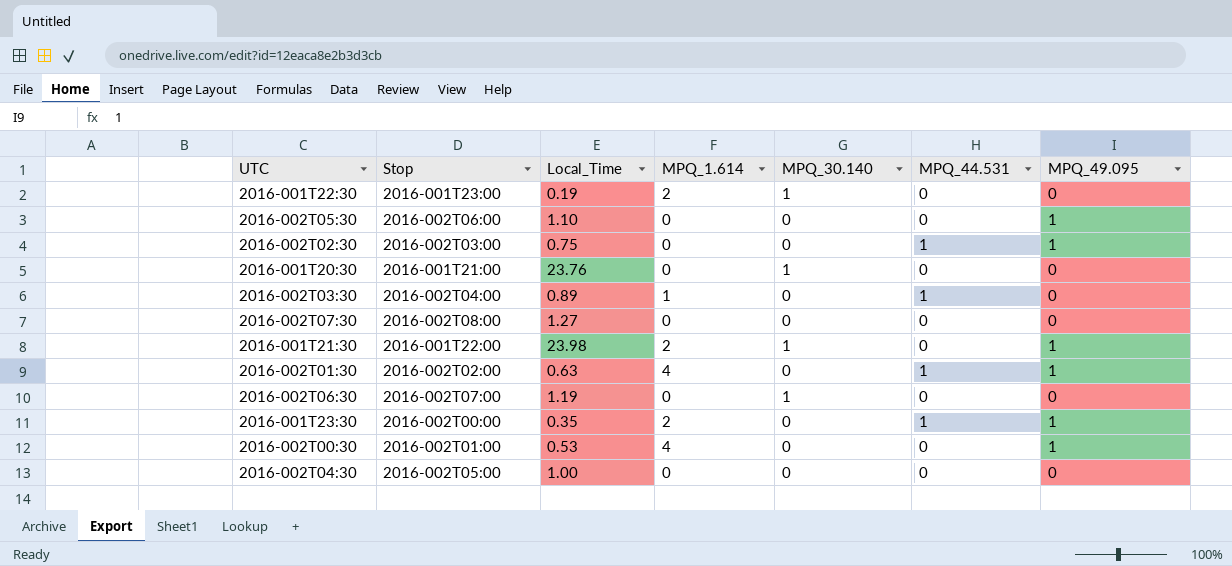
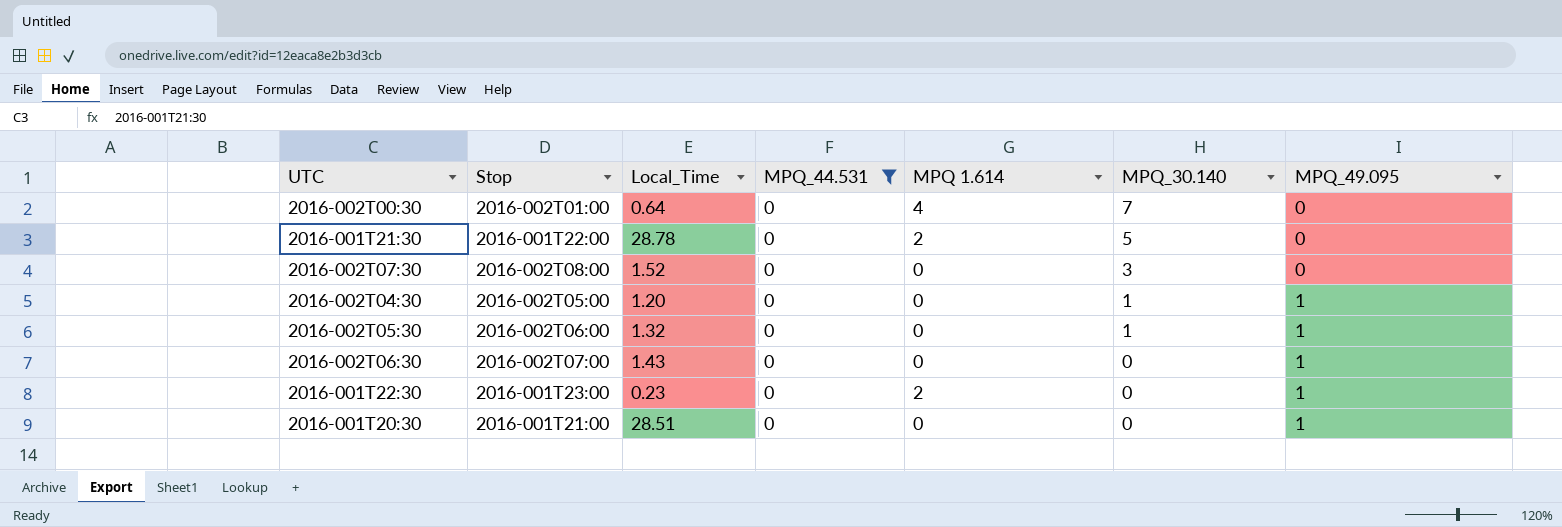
filter: none -> MPQ_44.531 = 0
row order: none -> MPQ_30.140 descending
column MPQ_44.531 | position: 6 -> 4
column name: MPQ_1.614 -> MPQ 1.614
2016-002T00:30 | Local_Time: 0.53 -> 0.64
2016-002T00:30 | MPQ_30.140: 0 -> 7
2016-002T00:30 | MPQ_49.095: 1 -> 0
2016-001T21:30 | Local_Time: 23.98 -> 28.78
2016-001T21:30 | MPQ_30.140: 1 -> 5
2016-001T21:30 | MPQ_49.095: 1 -> 0
2016-002T07:30 | Local_Time: 1.27 -> 1.52
2016-002T07:30 | MPQ_30.140: 0 -> 3
2016-002T04:30 | Local_Time: 1.00 -> 1.20
2016-002T04:30 | MPQ_30.140: 0 -> 1
2016-002T04:30 | MPQ_49.095: 0 -> 1
2016-002T05:30 | Local_Time: 1.10 -> 1.32
2016-002T05:30 | MPQ_30.140: 0 -> 1
2016-002T06:30 | Local_Time: 1.19 -> 1.43
2016-002T06:30 | MPQ_30.140: 1 -> 0
2016-002T06:30 | MPQ_49.095: 0 -> 1
2016-001T22:30 | Local_Time: 0.19 -> 0.23
2016-001T22:30 | MPQ_30.140: 1 -> 0
2016-001T22:30 | MPQ_49.095: 0 -> 1
2016-001T20:30 | Local_Time: 23.76 -> 28.51
2016-001T20:30 | MPQ_30.140: 1 -> 0
2016-001T20:30 | MPQ_49.095: 0 -> 1

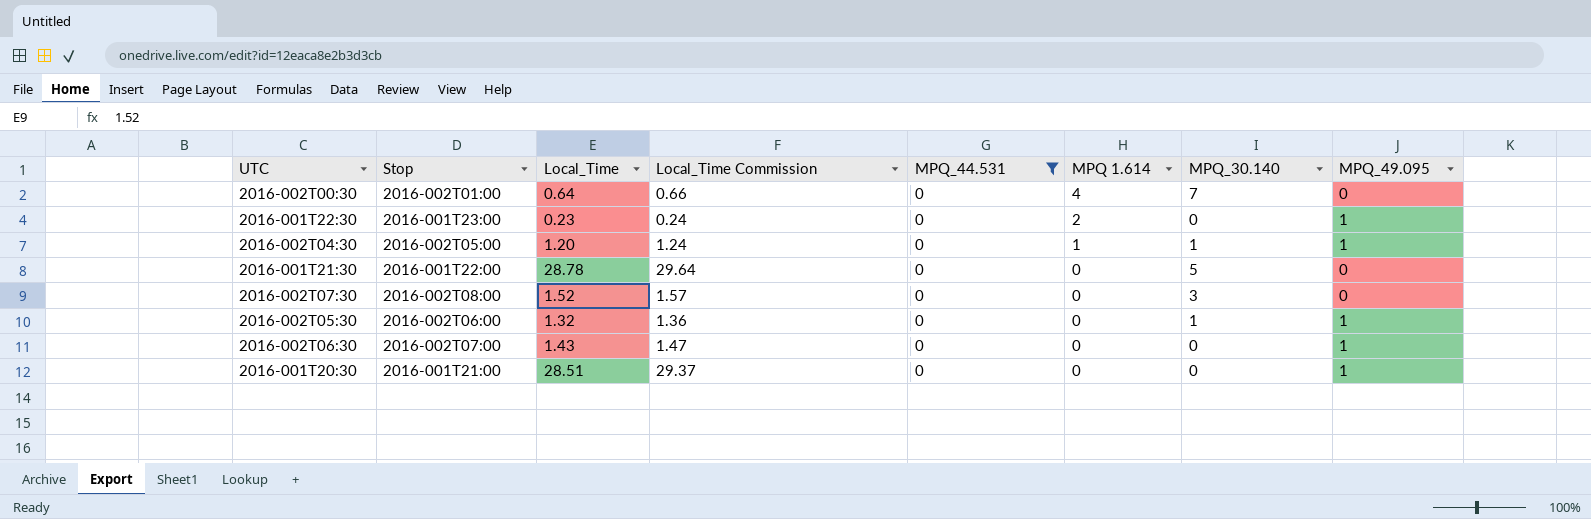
row order: MPQ_30.140 descending -> MPQ 1.614 descending
column Local_Time Commission | formula: none -> [Local_Time] * 1.03
2016-002T04:30 | MPQ 1.614: 0 -> 1
2016-001T21:30 | MPQ 1.614: 2 -> 0

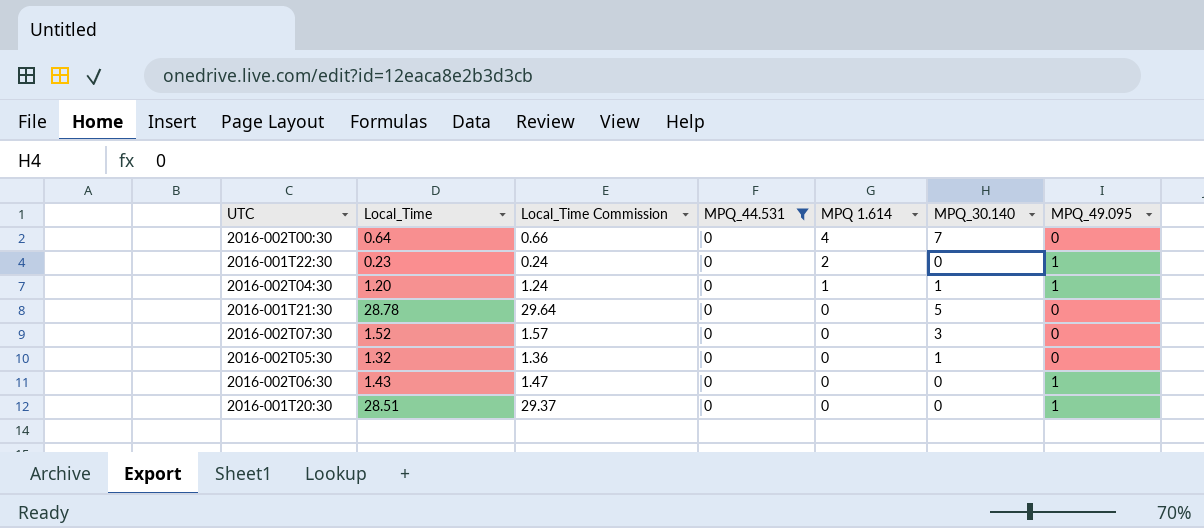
column Stop | position: 2 -> none
2016-002T05:30 | MPQ_49.095: 1 -> 0

